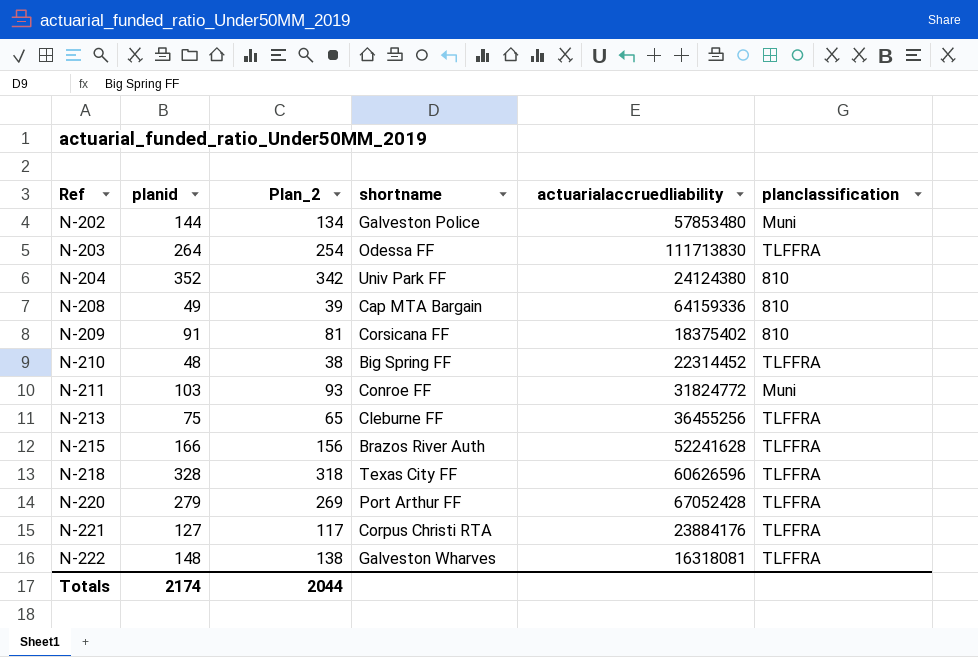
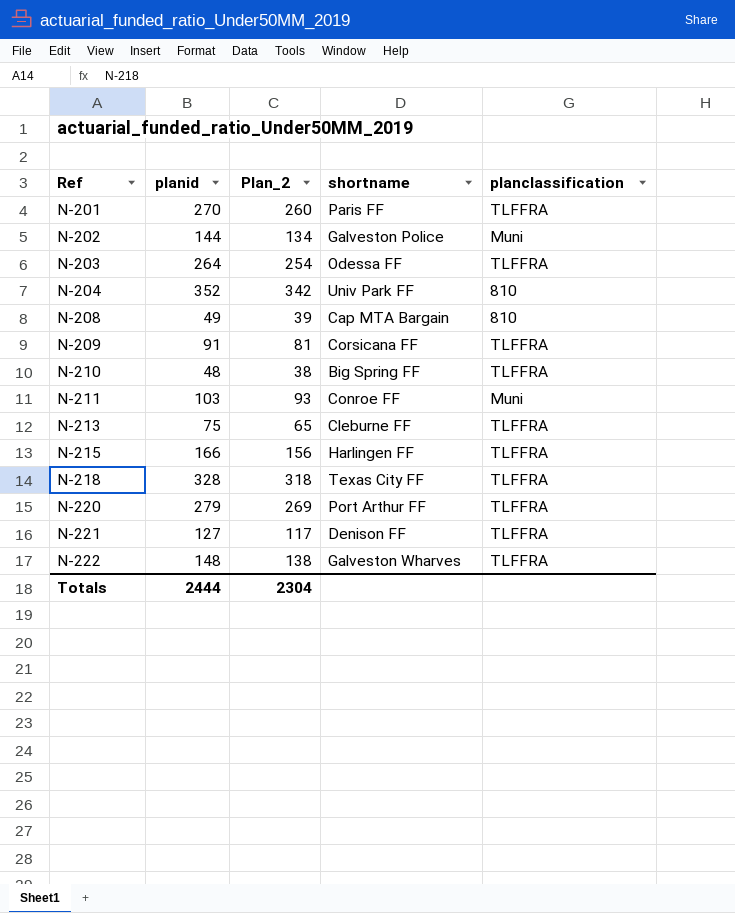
column actuarialaccruedliability | position: 5 -> none
row N-201: none -> 270 | 260 | Paris FF | TLFFRA
N-209 | planclassification: 810 -> TLFFRA
N-215 | shortname: Brazos River Auth -> Harlingen FF
N-221 | shortname: Corpus Christi RTA -> Denison FF
Totals | planid: 2174 -> 2444
Totals | Plan_2: 2044 -> 2304

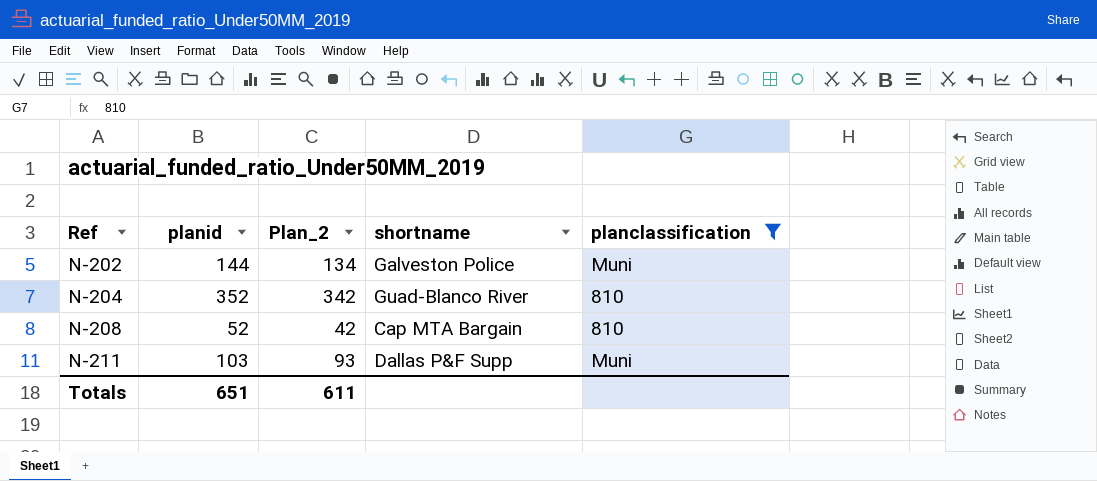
filter: none -> planclassification != TLFFRA
N-204 | shortname: Univ Park FF -> Guad-Blanco River
N-208 | planid: 49 -> 52
N-208 | Plan_2: 39 -> 42
N-211 | shortname: Conroe FF -> Dallas P&F Supp
Totals | planid: 2444 -> 651
Totals | Plan_2: 2304 -> 611

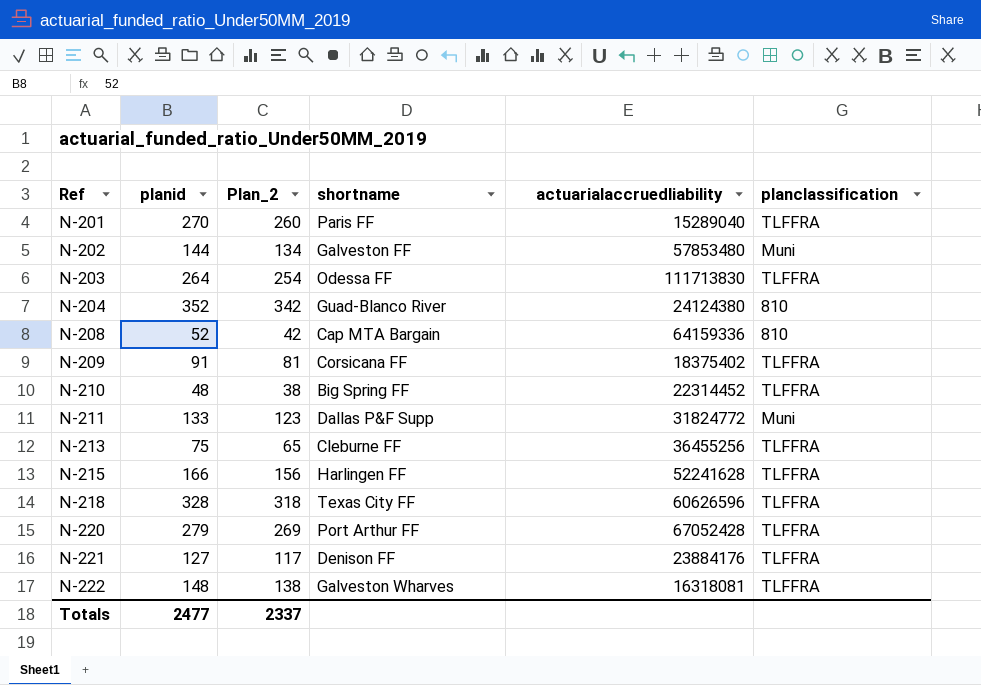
filter: planclassification != TLFFRA -> none
column actuarialaccruedliability | position: none -> 5
N-202 | shortname: Galveston Police -> Galveston FF
N-211 | planid: 103 -> 133
N-211 | Plan_2: 93 -> 123
Totals | planid: 651 -> 2477
Totals | Plan_2: 611 -> 2337

